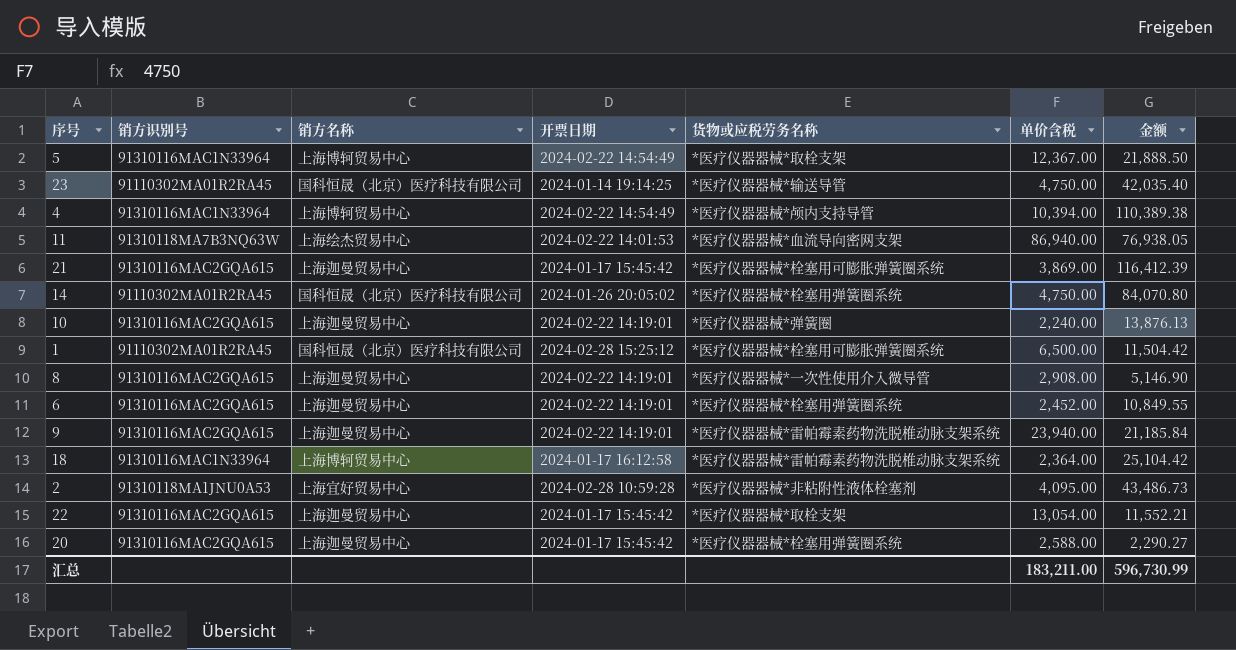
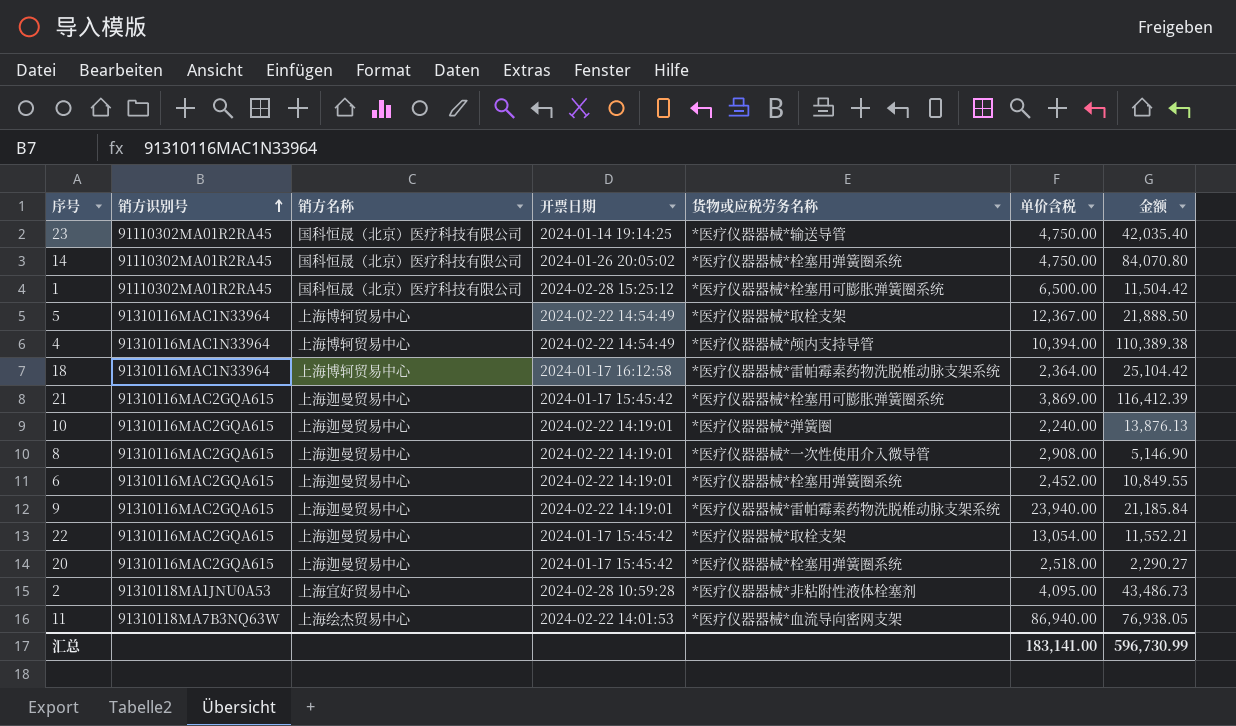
row order: none -> 销方识别号 ascending
20 | 单价含税: 2,588.00 -> 2,518.00
汇总 | 单价含税: 183,211.00 -> 183,141.00

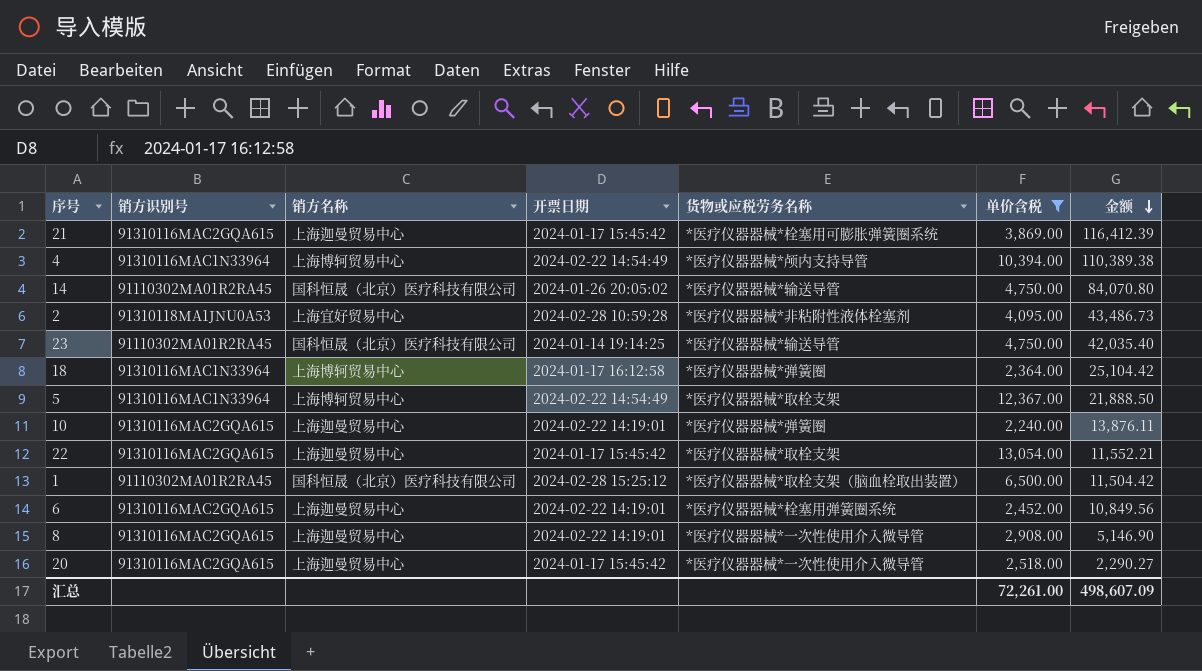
filter: none -> 单价含税 <= 13,054.00
row order: 销方识别号 ascending -> 金额 descending
14 | 货物或应税劳务名称: *医疗仪器器械*栓塞用弹簧圈系统 -> *医疗仪器器械*输送导管
18 | 货物或应税劳务名称: *医疗仪器器械*雷帕霉素药物洗脱椎动脉支架系统 -> *医疗仪器器械*弹簧圈
10 | 金额: 13,876.13 -> 13,876.11
1 | 货物或应税劳务名称: *医疗仪器器械*栓塞用可膨胀弹簧圈系统 -> *医疗仪器器械*取栓支架（脑血栓取出装置）
6 | 金额: 10,849.55 -> 10,849.56
20 | 货物或应税劳务名称: *医疗仪器器械*栓塞用弹簧圈系统 -> *医疗仪器器械*一次性使用介入微导管
汇总 | 单价含税: 183,141.00 -> 72,261.00
汇总 | 金额: 596,730.99 -> 498,607.09

